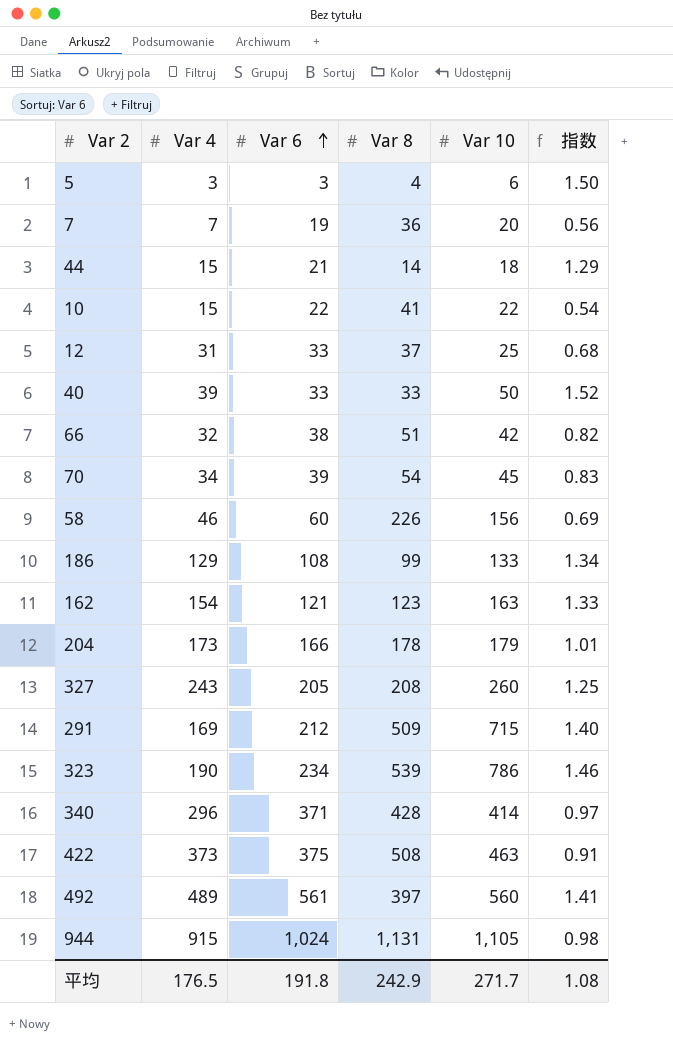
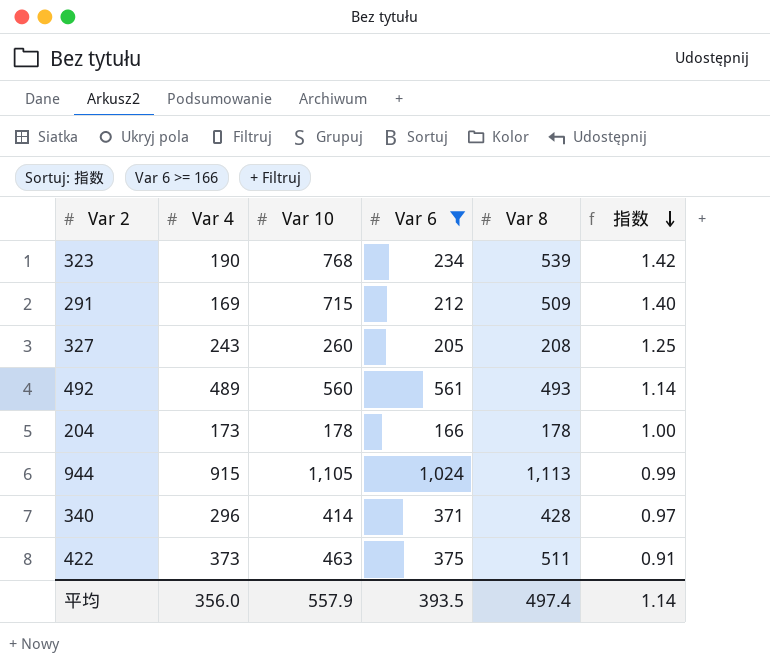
filter: none -> Var 6 >= 166
row order: Var 6 ascending -> 指数 descending
column Var 10 | position: 5 -> 3
323 | Var 10: 786 -> 768
323 | 指数: 1.46 -> 1.42
492 | Var 8: 397 -> 493
492 | 指数: 1.41 -> 1.14
204 | Var 10: 179 -> 178
204 | 指数: 1.01 -> 1.00
944 | Var 8: 1,131 -> 1,113
944 | 指数: 0.98 -> 0.99
422 | Var 8: 508 -> 511
平均 | Var 4: 176.5 -> 356.0
平均 | Var 10: 271.7 -> 557.9
平均 | Var 6: 191.8 -> 393.5
平均 | Var 8: 242.9 -> 497.4
平均 | 指数: 1.08 -> 1.14

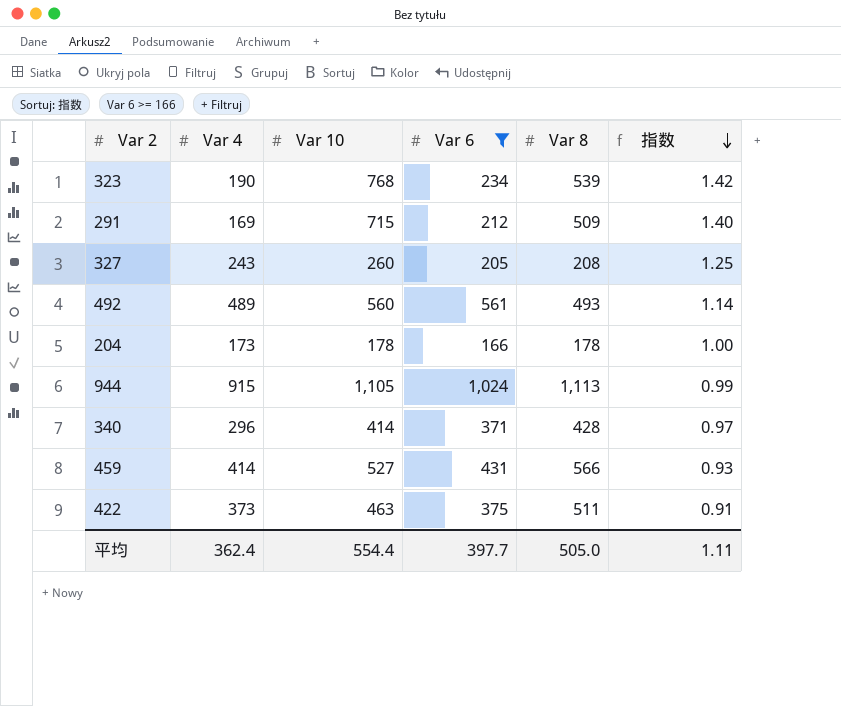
row 459: none -> 414 | 527 | 431 | 566 | 0.93
平均 | Var 4: 356.0 -> 362.4
平均 | Var 10: 557.9 -> 554.4
平均 | Var 6: 393.5 -> 397.7
平均 | Var 8: 497.4 -> 505.0
平均 | 指数: 1.14 -> 1.11

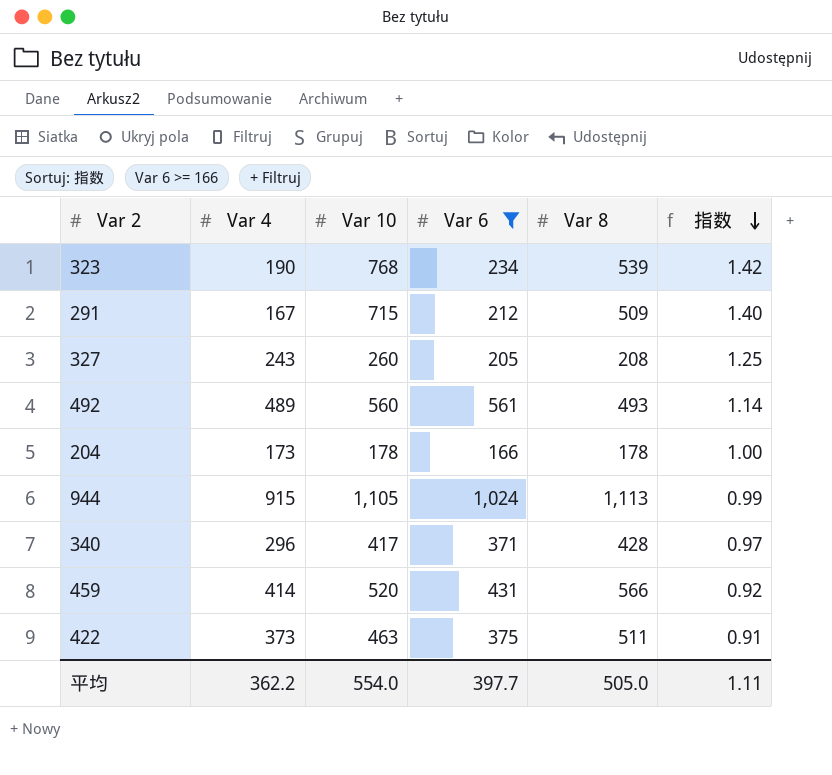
291 | Var 4: 169 -> 167
340 | Var 10: 414 -> 417
459 | Var 10: 527 -> 520
459 | 指数: 0.93 -> 0.92
平均 | Var 4: 362.4 -> 362.2
平均 | Var 10: 554.4 -> 554.0

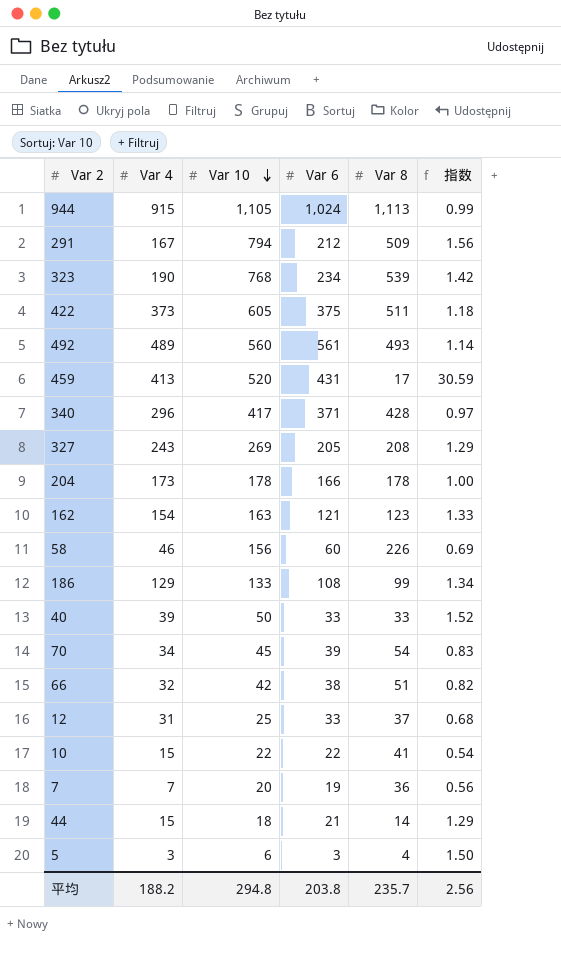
filter: Var 6 >= 166 -> none
row order: 指数 descending -> Var 10 descending
291 | Var 10: 715 -> 794
291 | 指数: 1.40 -> 1.56
422 | Var 10: 463 -> 605
422 | 指数: 0.91 -> 1.18
459 | Var 4: 414 -> 413
459 | Var 8: 566 -> 17
459 | 指数: 0.92 -> 30.59
327 | Var 10: 260 -> 269
327 | 指数: 1.25 -> 1.29
平均 | Var 4: 362.2 -> 188.2
平均 | Var 10: 554.0 -> 294.8
平均 | Var 6: 397.7 -> 203.8
平均 | Var 8: 505.0 -> 235.7
平均 | 指数: 1.11 -> 2.56

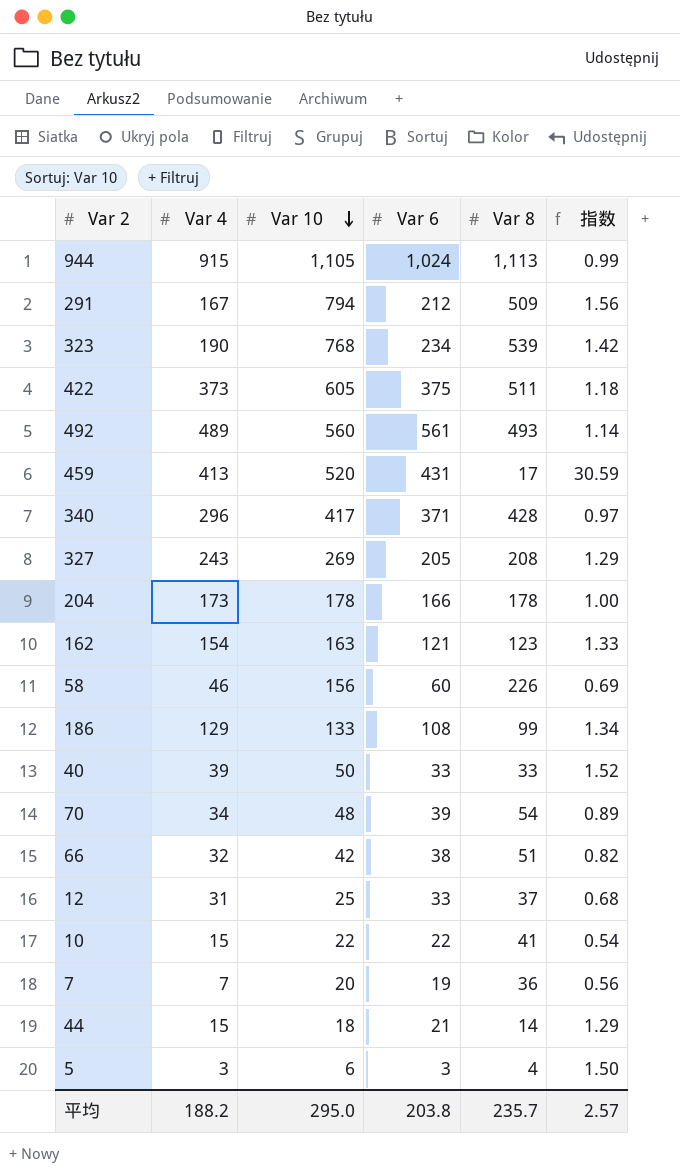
70 | Var 10: 45 -> 48
70 | 指数: 0.83 -> 0.89
平均 | Var 10: 294.8 -> 295.0
平均 | 指数: 2.56 -> 2.57

